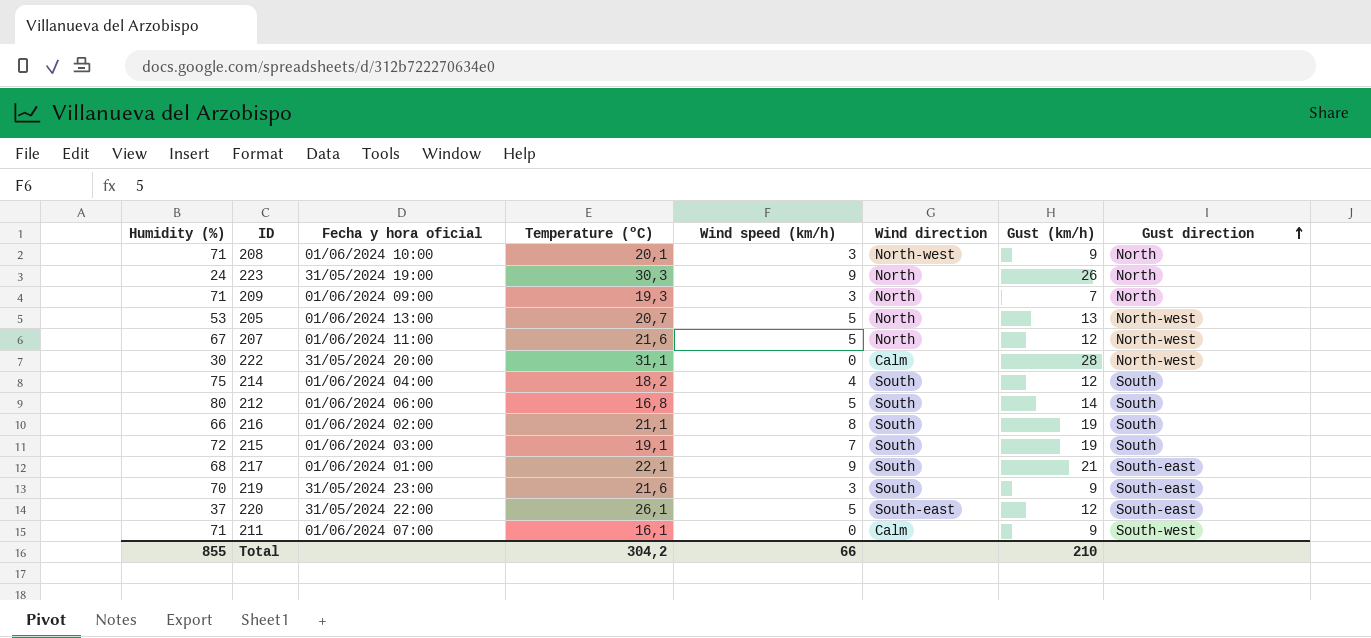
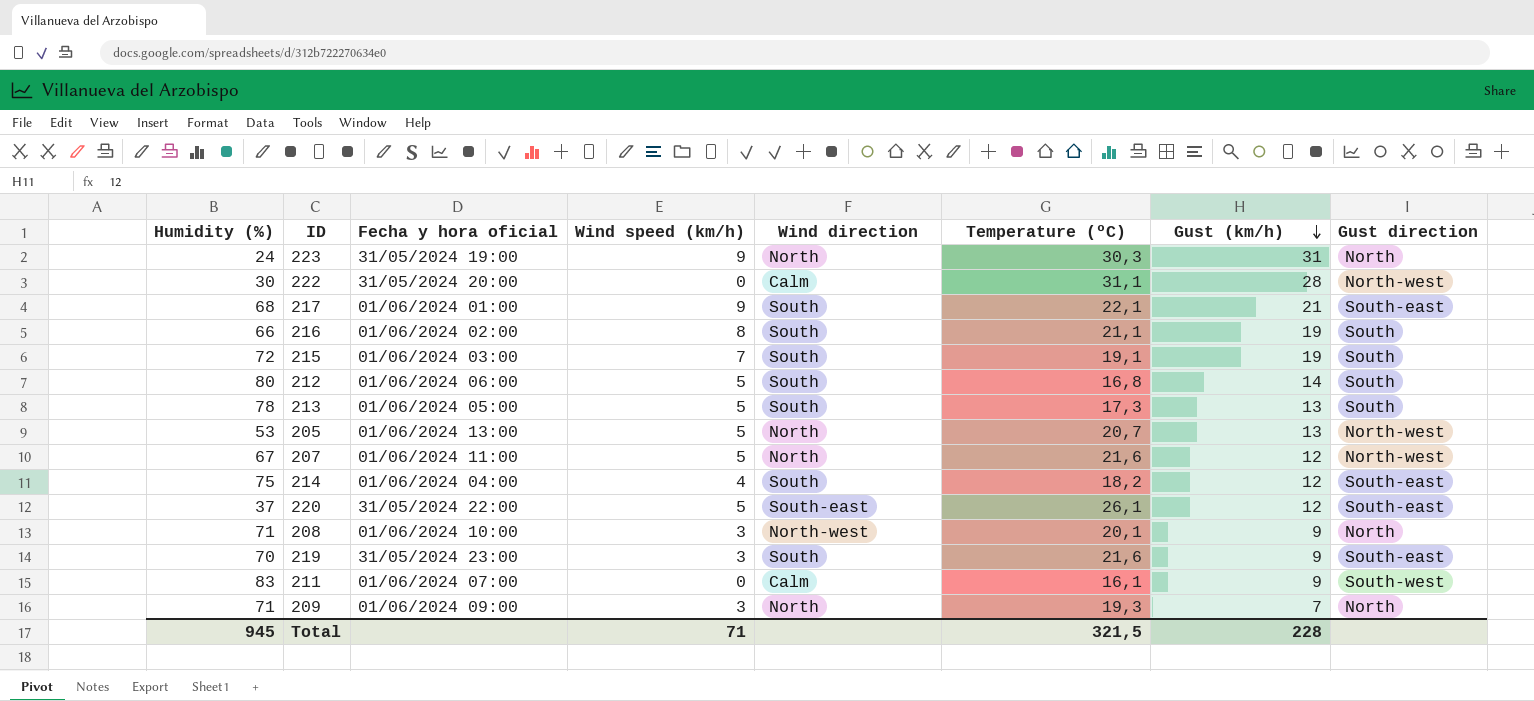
row order: Gust direction ascending -> Gust (km/h) descending
column Temperature (ºC) | position: 4 -> 6
223 | Gust (km/h): 26 -> 31
row 213: none -> 78 | 01/06/2024 05:00 | 5 | South | 17,3 | 13 | South
214 | Gust direction: South -> South-east
211 | Humidity (%): 71 -> 83
Total | Humidity (%): 855 -> 945
Total | Wind speed (km/h): 66 -> 71
Total | Temperature (ºC): 304,2 -> 321,5
Total | Gust (km/h): 210 -> 228

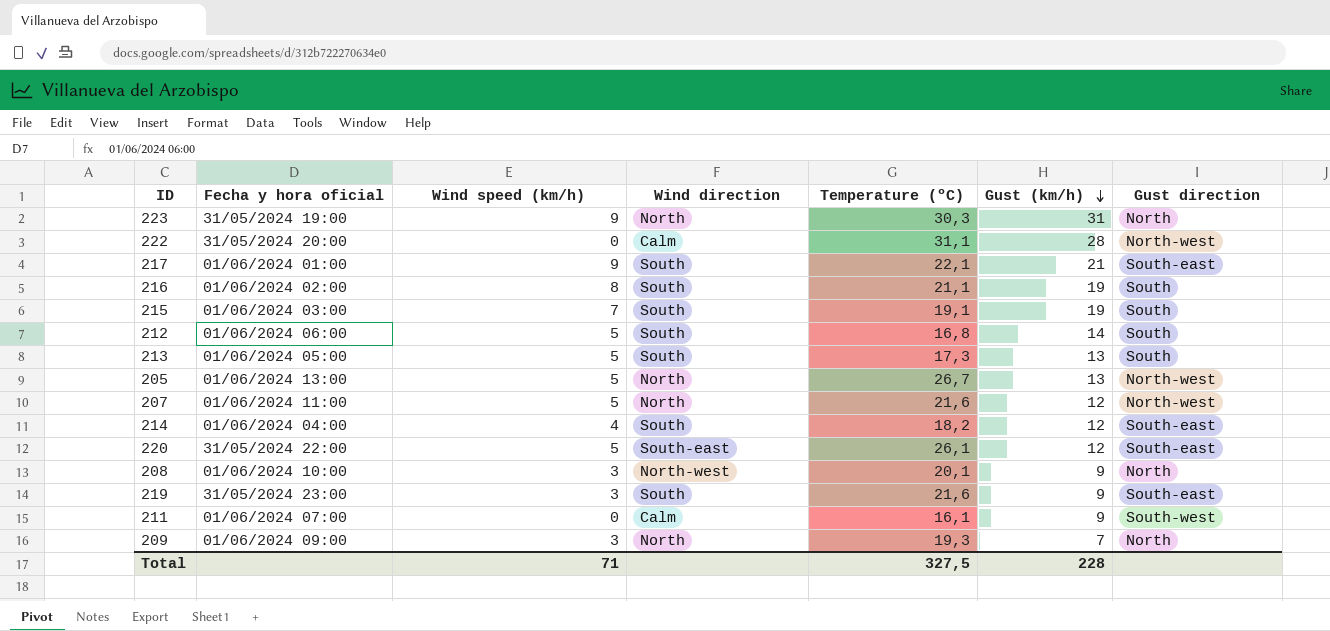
column Humidity (%) | position: 1 -> none
205 | Temperature (ºC): 20,7 -> 26,7
Total | Temperature (ºC): 321,5 -> 327,5

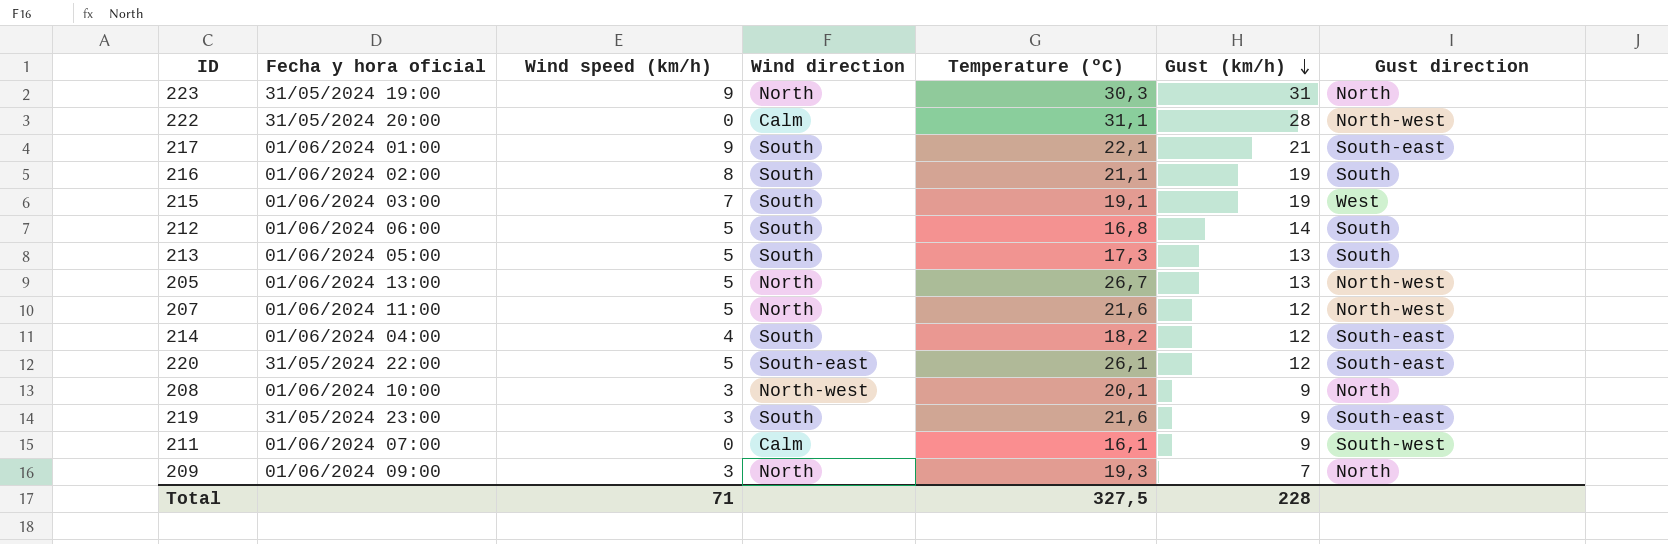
215 | Gust direction: South -> West

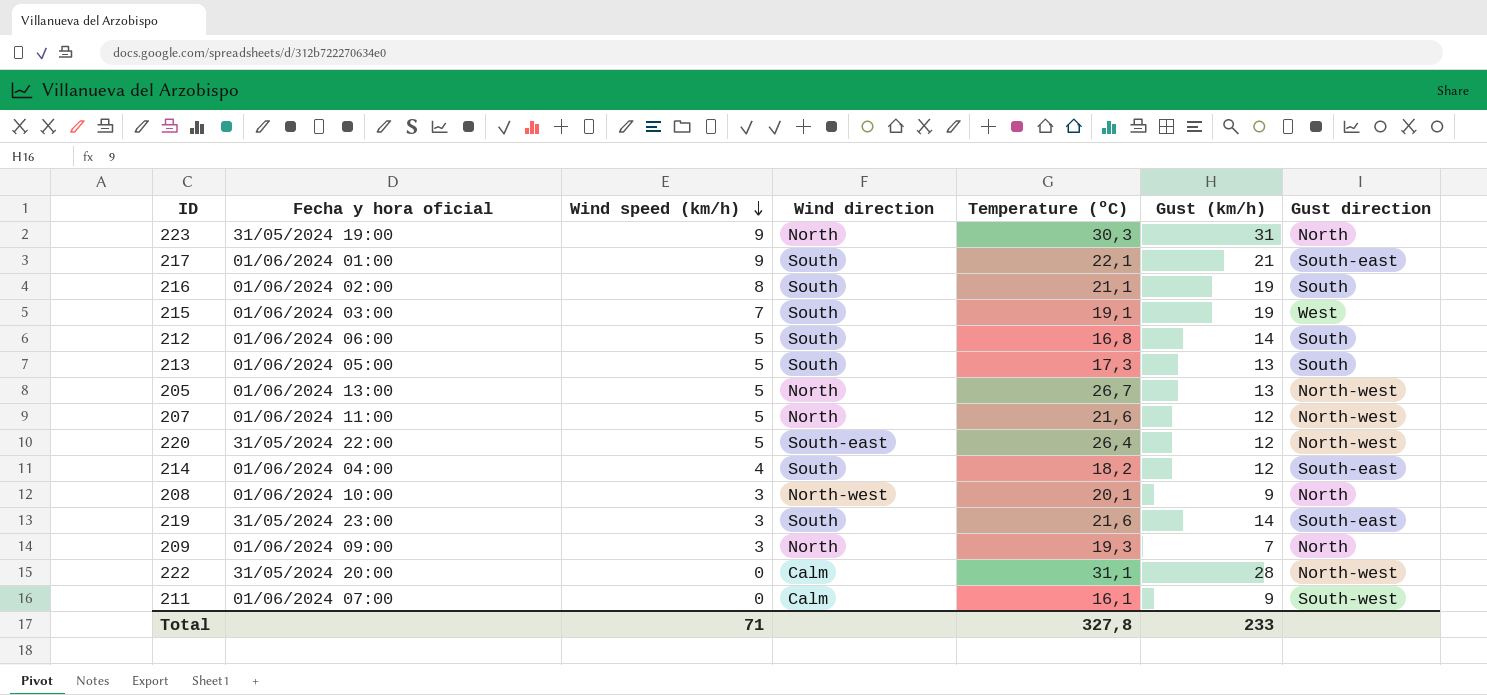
row order: Gust (km/h) descending -> Wind speed (km/h) descending
220 | Temperature (ºC): 26,1 -> 26,4
220 | Gust direction: South-east -> North-west
219 | Gust (km/h): 9 -> 14
Total | Temperature (ºC): 327,5 -> 327,8
Total | Gust (km/h): 228 -> 233

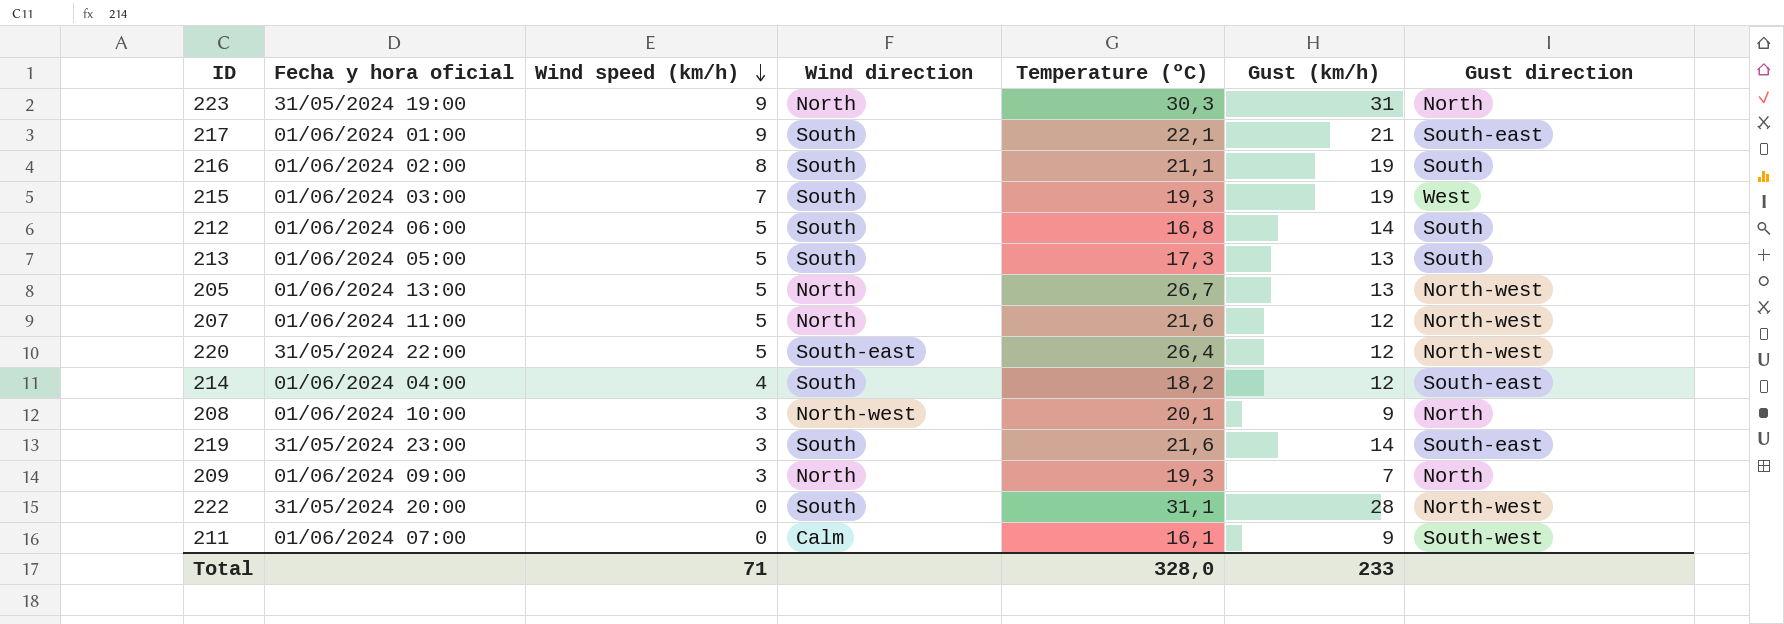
215 | Temperature (ºC): 19,1 -> 19,3
222 | Wind direction: Calm -> South
Total | Temperature (ºC): 327,8 -> 328,0

